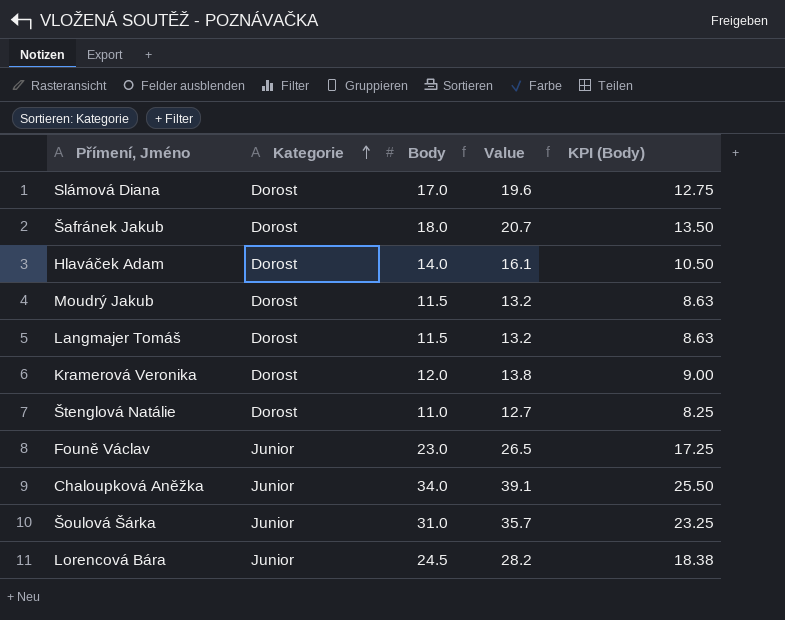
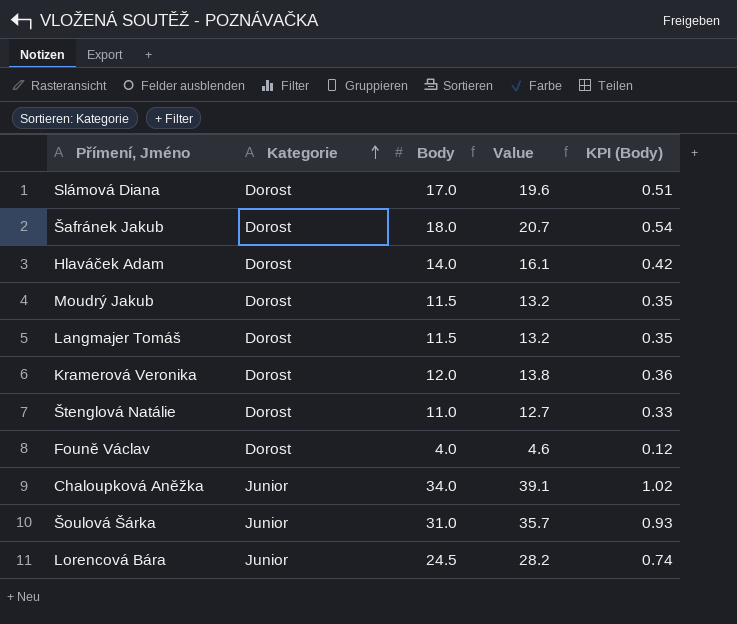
column KPI (Body) | formula: [Body] * 0.75 -> [Body] * 0.03
Founě Václav | Kategorie: Junior -> Dorost
Founě Václav | Body: 23.0 -> 4.0
Founě Václav | Value: 26.5 -> 4.6

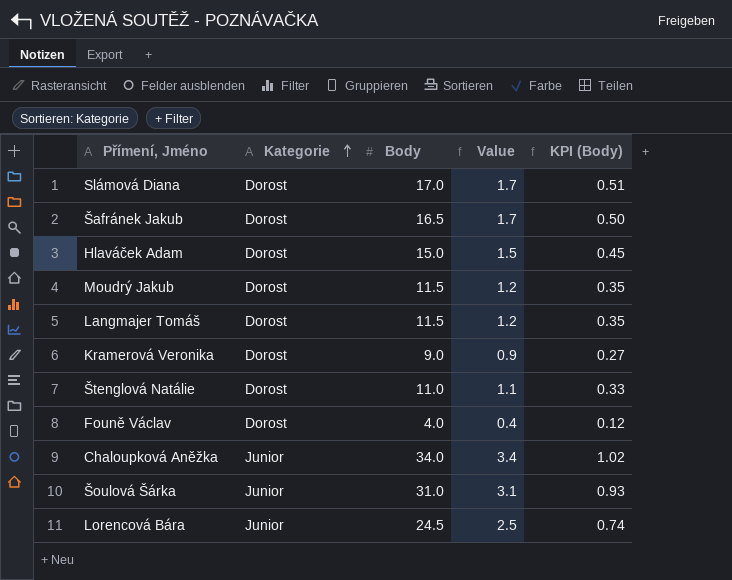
column Value | formula: [Body] * 1.15 -> [Body] * 0.1
Šafránek Jakub | Body: 18.0 -> 16.5
Šafránek Jakub | KPI (Body): 0.54 -> 0.50
Hlaváček Adam | Body: 14.0 -> 15.0
Hlaváček Adam | KPI (Body): 0.42 -> 0.45
Kramerová Veronika | Body: 12.0 -> 9.0
Kramerová Veronika | KPI (Body): 0.36 -> 0.27

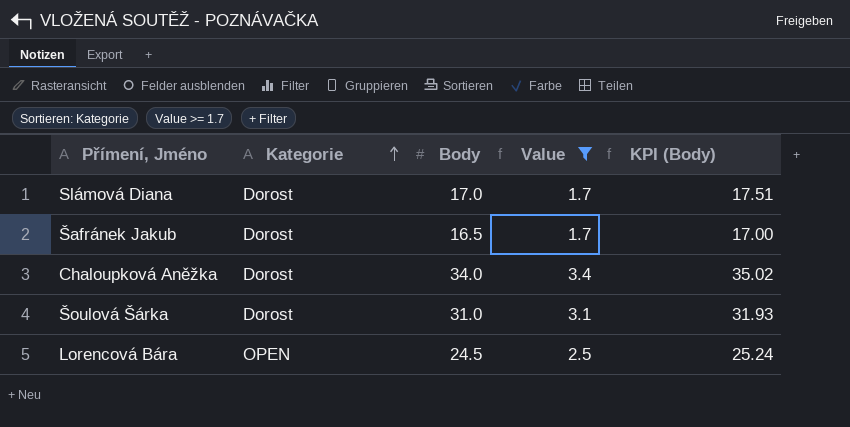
filter: none -> Value >= 1.7
column KPI (Body) | formula: [Body] * 0.03 -> [Body] * 1.03
Chaloupková Aněžka | Kategorie: Junior -> Dorost
Šoulová Šárka | Kategorie: Junior -> Dorost
Lorencová Bára | Kategorie: Junior -> OPEN

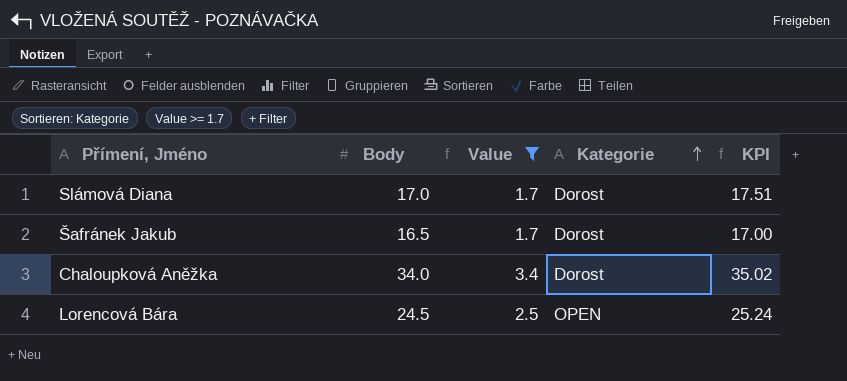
column Kategorie | position: 2 -> 4
column name: KPI (Body) -> KPI
row Šoulová Šárka: Dorost | 31.0 | 3.1 | 31.93 -> none

